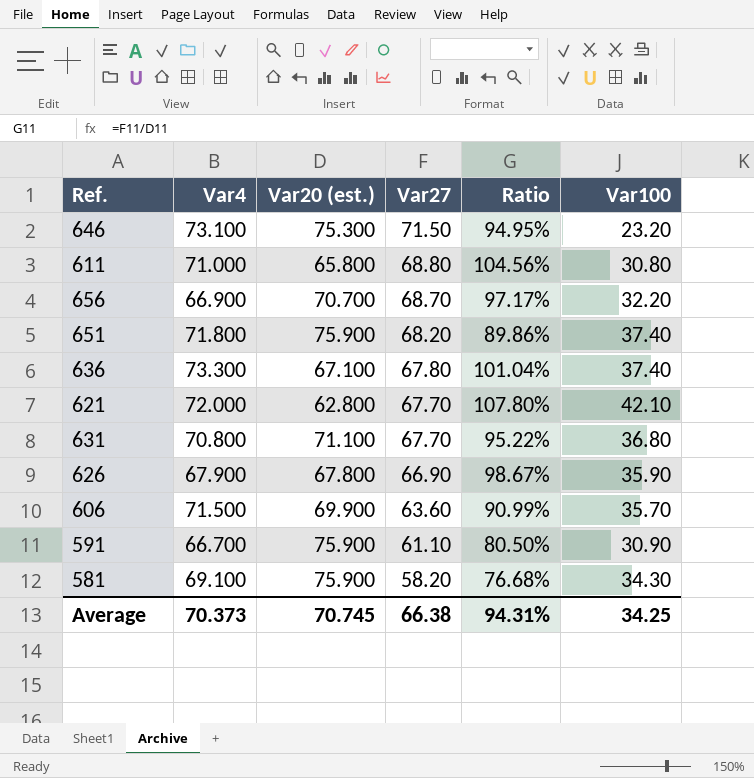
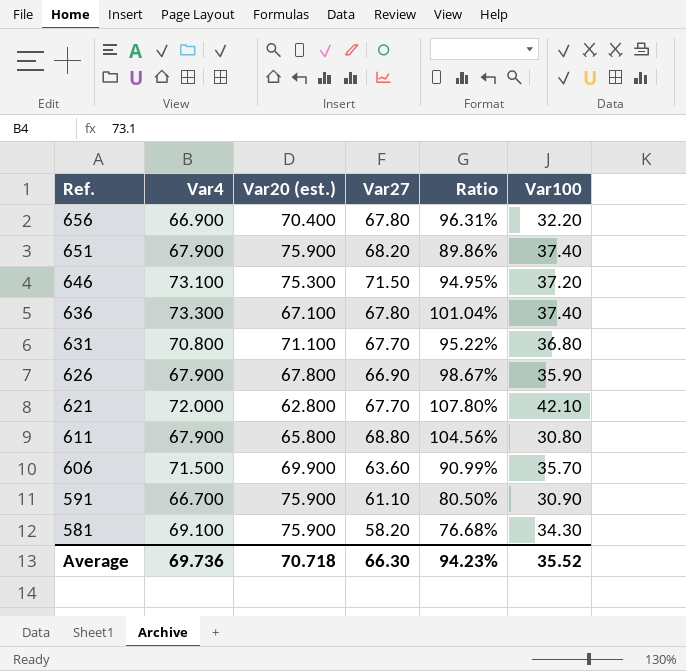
row order: Var27 descending -> Ref. descending
656 | Var20 (est.): 70.700 -> 70.400
656 | Var27: 68.70 -> 67.80
656 | Ratio: 97.17% -> 96.31%
651 | Var4: 71.800 -> 67.900
646 | Var100: 23.20 -> 37.20
611 | Var4: 71.000 -> 67.900
Average | Var4: 70.373 -> 69.736
Average | Var20 (est.): 70.745 -> 70.718
Average | Var27: 66.38 -> 66.30
Average | Ratio: 94.31% -> 94.23%
Average | Var100: 34.25 -> 35.52

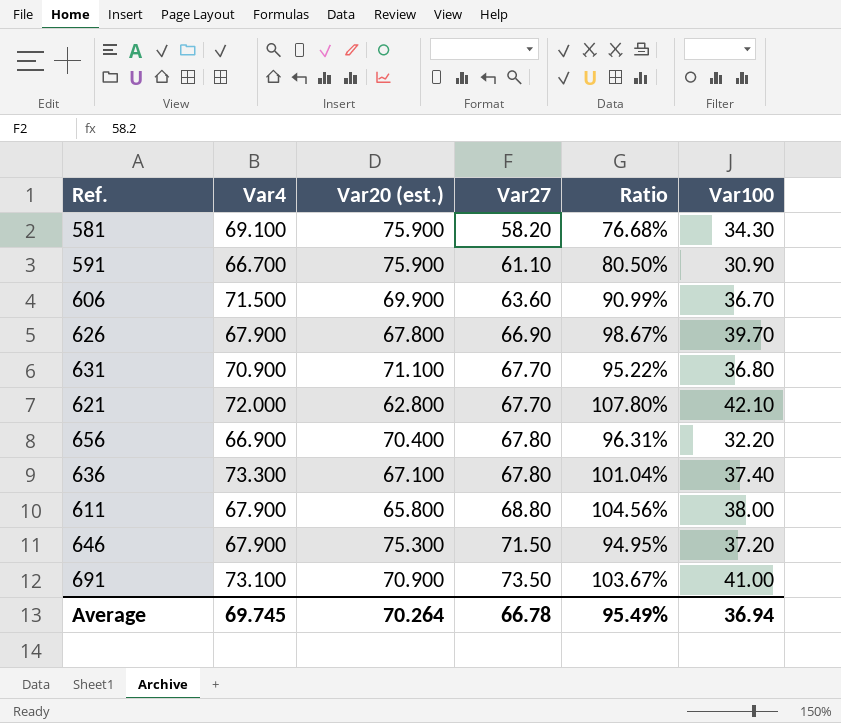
row order: Ref. descending -> Var27 ascending
row 651: 67.900 | 75.900 | 68.20 | 89.86% | 37.40 -> none
606 | Var100: 35.70 -> 36.70
626 | Var100: 35.90 -> 39.70
631 | Var4: 70.800 -> 70.900
611 | Var100: 30.80 -> 38.00
646 | Var4: 73.100 -> 67.900
row 691: none -> 73.100 | 70.900 | 73.50 | 103.67% | 41.00
Average | Var4: 69.736 -> 69.745
Average | Var20 (est.): 70.718 -> 70.264
Average | Var27: 66.30 -> 66.78
Average | Ratio: 94.23% -> 95.49%
Average | Var100: 35.52 -> 36.94

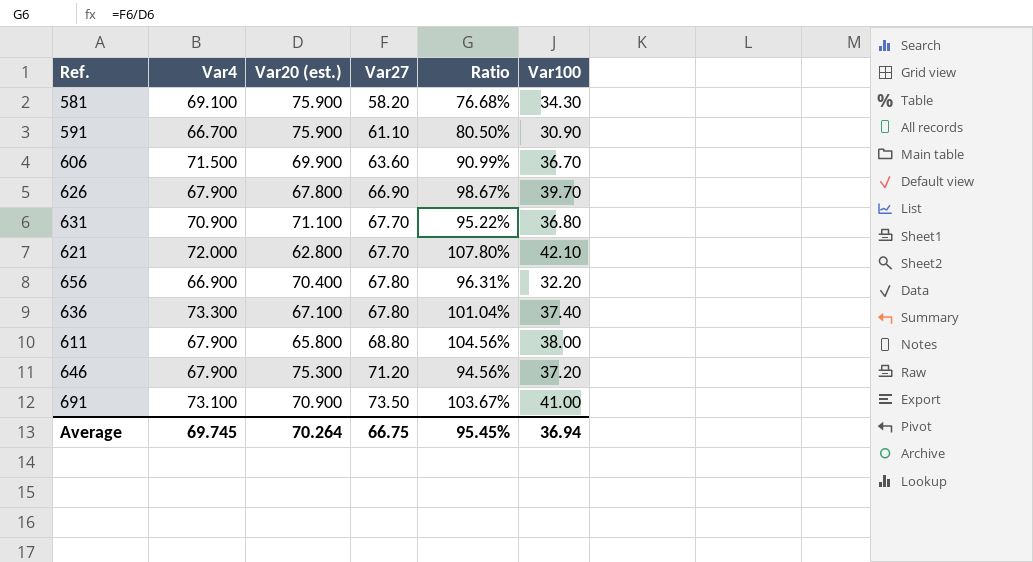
646 | Var27: 71.50 -> 71.20
646 | Ratio: 94.95% -> 94.56%
Average | Var27: 66.78 -> 66.75
Average | Ratio: 95.49% -> 95.45%

